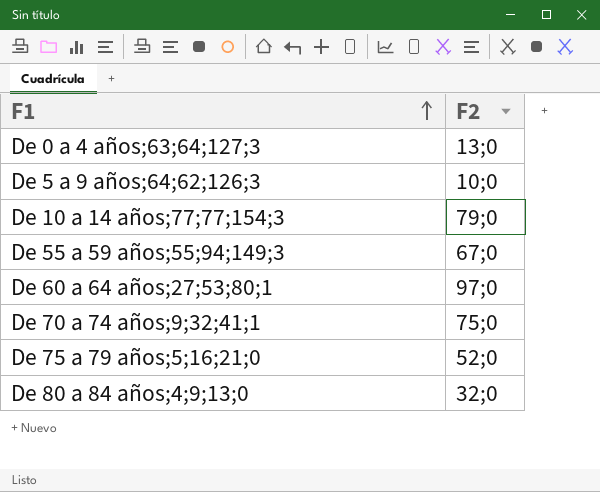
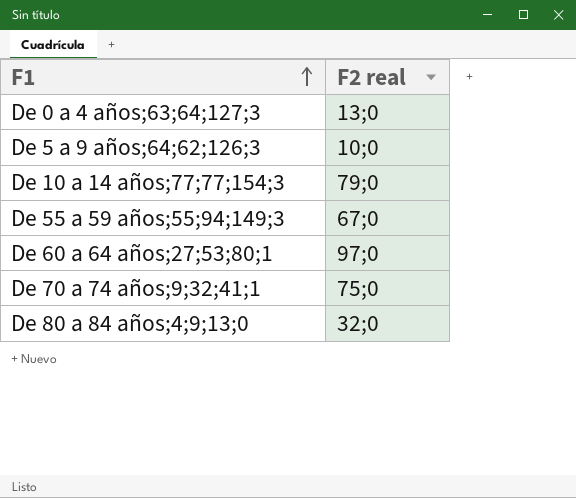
column name: F2 -> F2 real
row De 75 a 79 años;5;16;21;0: 52;0 -> none

